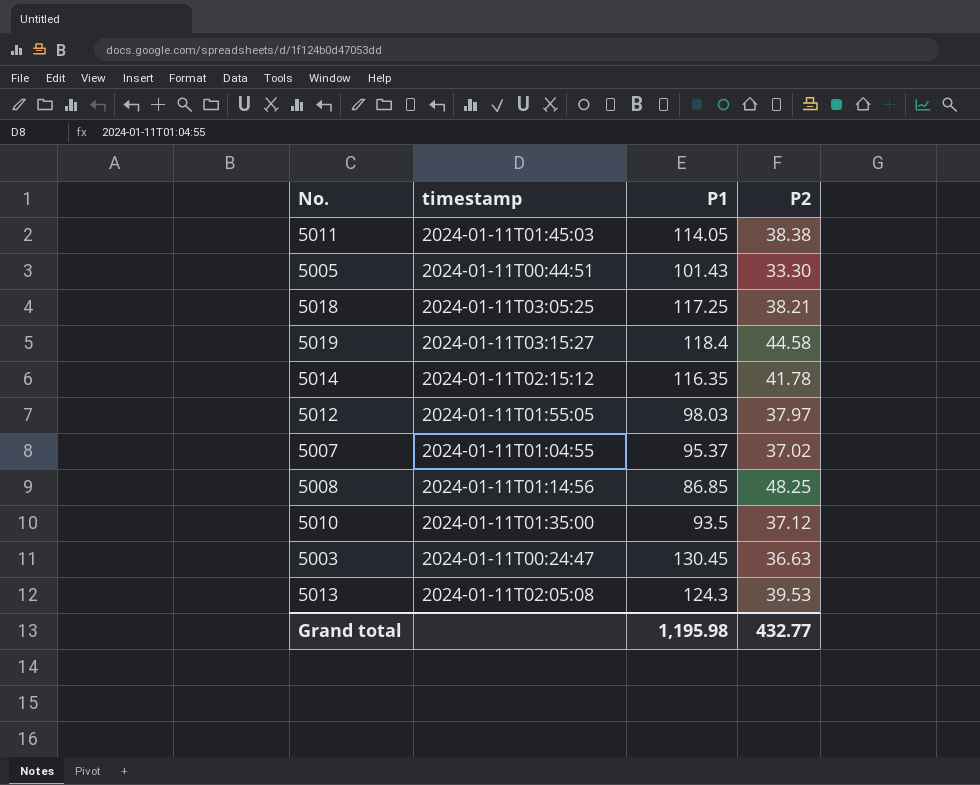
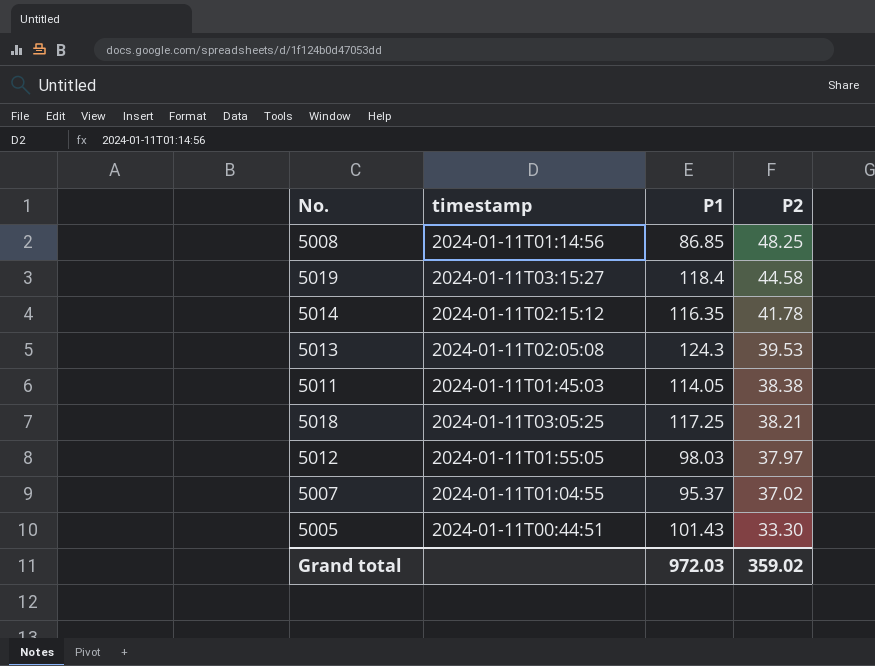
row order: none -> P2 descending
row 5010: 2024-01-11T01:35:00 | 93.5 | 37.12 -> none
row 5003: 2024-01-11T00:24:47 | 130.45 | 36.63 -> none
Grand total | P1: 1,195.98 -> 972.03
Grand total | P2: 432.77 -> 359.02

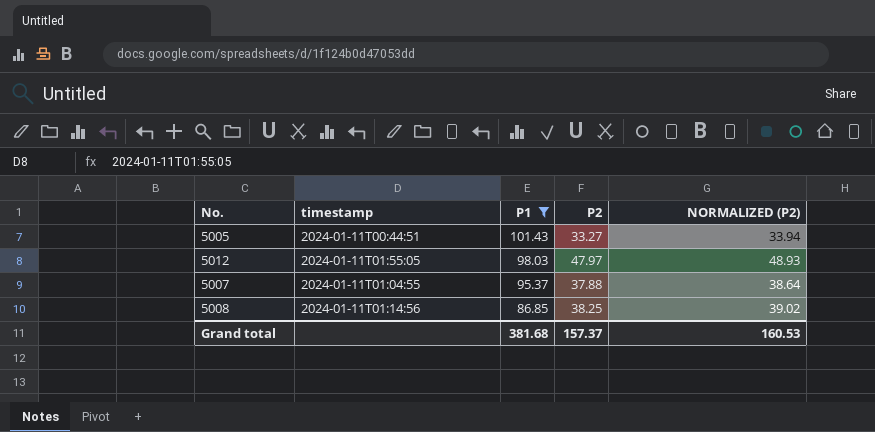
filter: none -> P1 <= 101.43
row order: P2 descending -> P1 descending
column NORMALIZED (P2) | formula: none -> [P2] * 1.02
5005 | P2: 33.30 -> 33.27
5012 | P2: 37.97 -> 47.97
5007 | P2: 37.02 -> 37.88
5008 | P2: 48.25 -> 38.25
Grand total | P1: 972.03 -> 381.68
Grand total | P2: 359.02 -> 157.37

